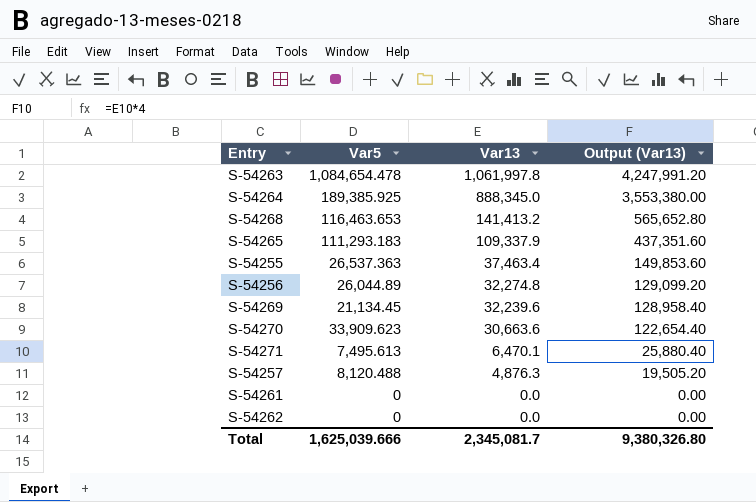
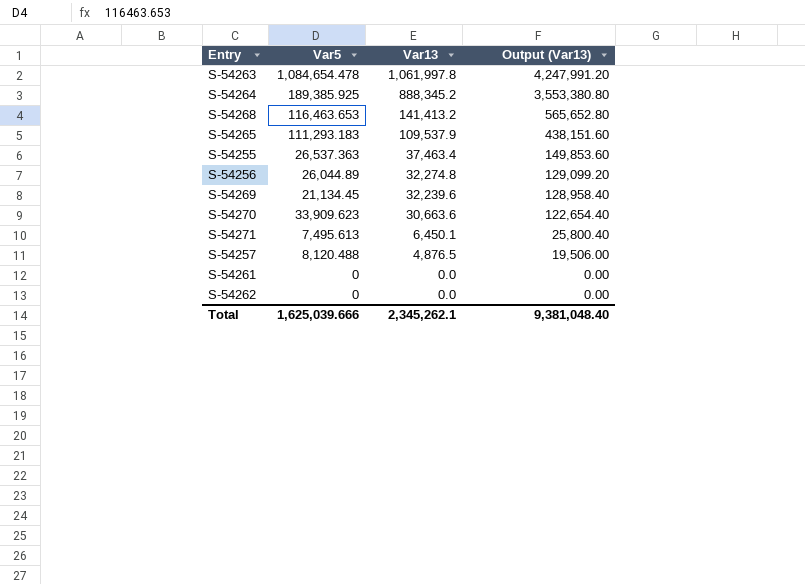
S-54264 | Var13: 888,345.0 -> 888,345.2
S-54264 | Output (Var13): 3,553,380.00 -> 3,553,380.80
S-54265 | Var13: 109,337.9 -> 109,537.9
S-54265 | Output (Var13): 437,351.60 -> 438,151.60
S-54271 | Var13: 6,470.1 -> 6,450.1
S-54271 | Output (Var13): 25,880.40 -> 25,800.40
S-54257 | Var13: 4,876.3 -> 4,876.5
S-54257 | Output (Var13): 19,505.20 -> 19,506.00
Total | Var13: 2,345,081.7 -> 2,345,262.1
Total | Output (Var13): 9,380,326.80 -> 9,381,048.40

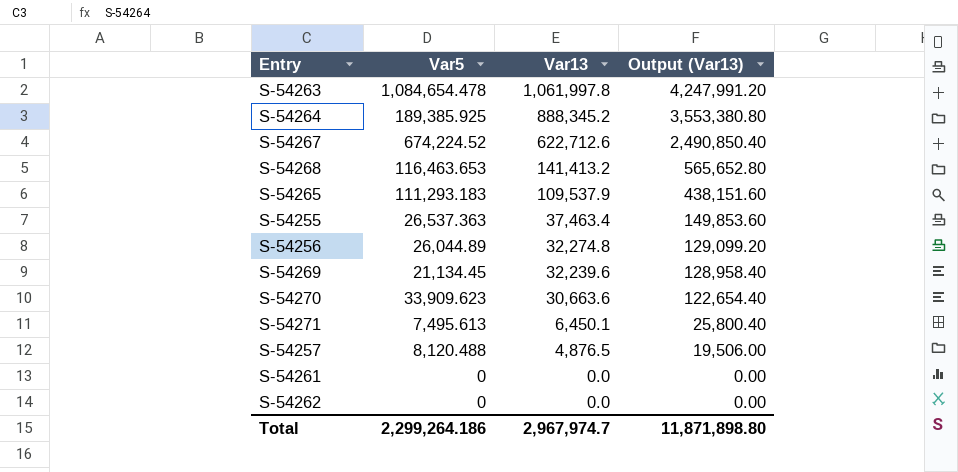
row S-54267: none -> 674,224.52 | 622,712.6 | 2,490,850.40
Total | Var5: 1,625,039.666 -> 2,299,264.186
Total | Var13: 2,345,262.1 -> 2,967,974.7
Total | Output (Var13): 9,381,048.40 -> 11,871,898.80

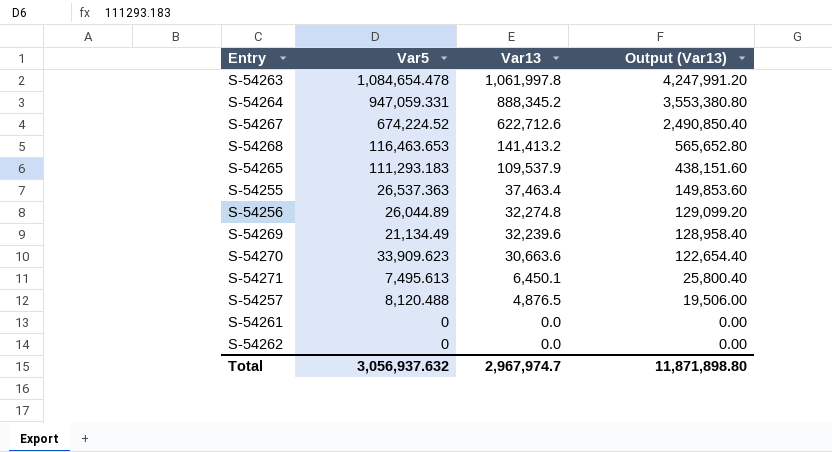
S-54264 | Var5: 189,385.925 -> 947,059.331
S-54269 | Var5: 21,134.45 -> 21,134.49
Total | Var5: 2,299,264.186 -> 3,056,937.632

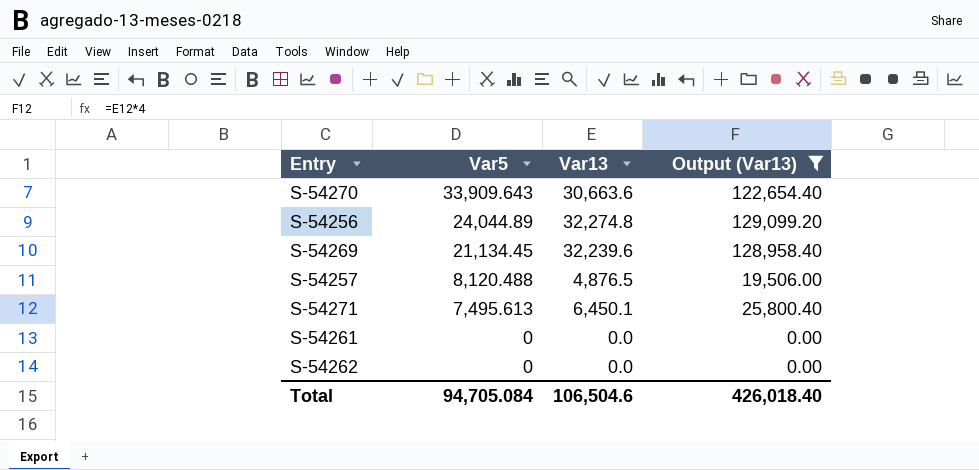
filter: none -> Output (Var13) <= 129,099.20
row order: Var13 descending -> Var5 descending
S-54270 | Var5: 33,909.623 -> 33,909.643
S-54256 | Var5: 26,044.89 -> 24,044.89
S-54269 | Var5: 21,134.49 -> 21,134.45
Total | Var5: 3,056,937.632 -> 94,705.084
Total | Var13: 2,967,974.7 -> 106,504.6
Total | Output (Var13): 11,871,898.80 -> 426,018.40

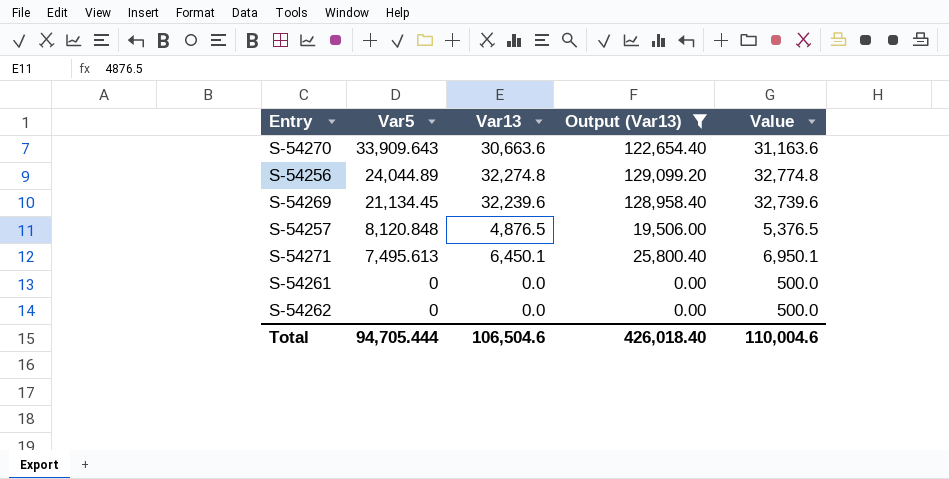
column Value | formula: none -> [Var13] + 500
S-54257 | Var5: 8,120.488 -> 8,120.848
Total | Var5: 94,705.084 -> 94,705.444

